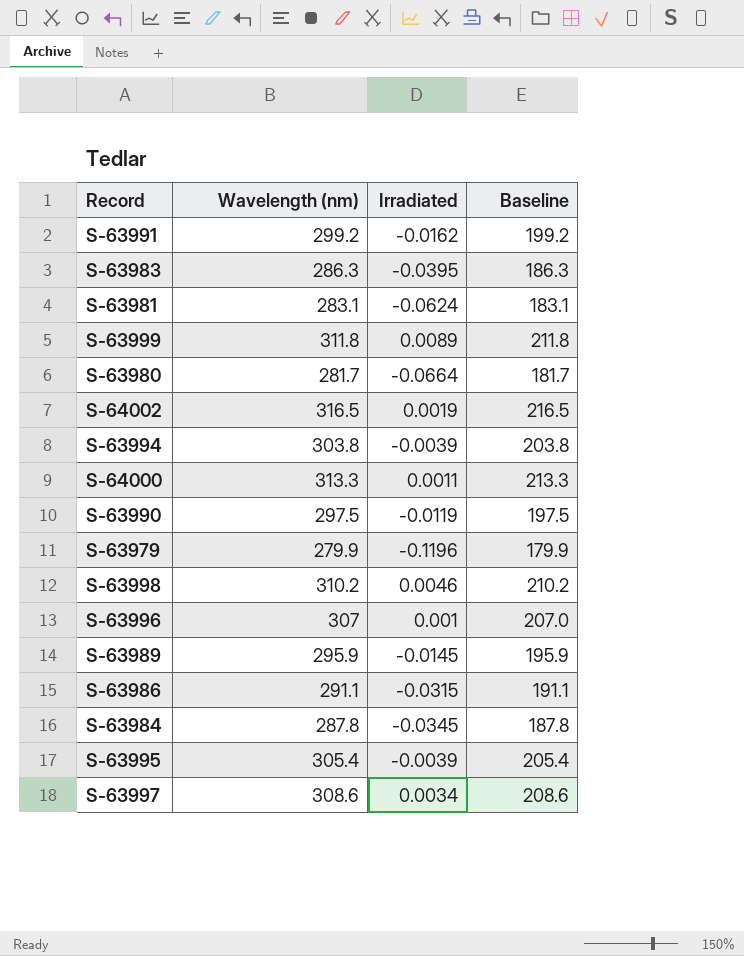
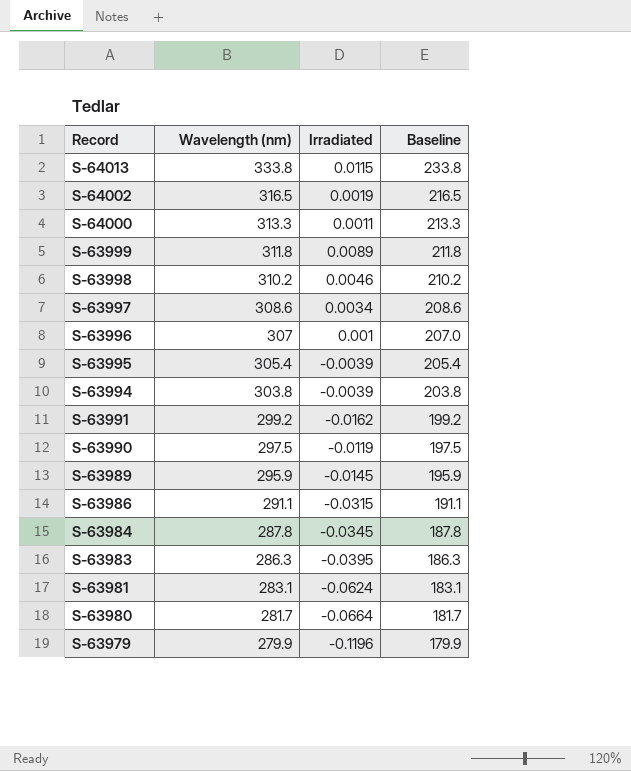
row order: none -> Record descending
row S-64013: none -> 333.8 | 0.0115 | 233.8

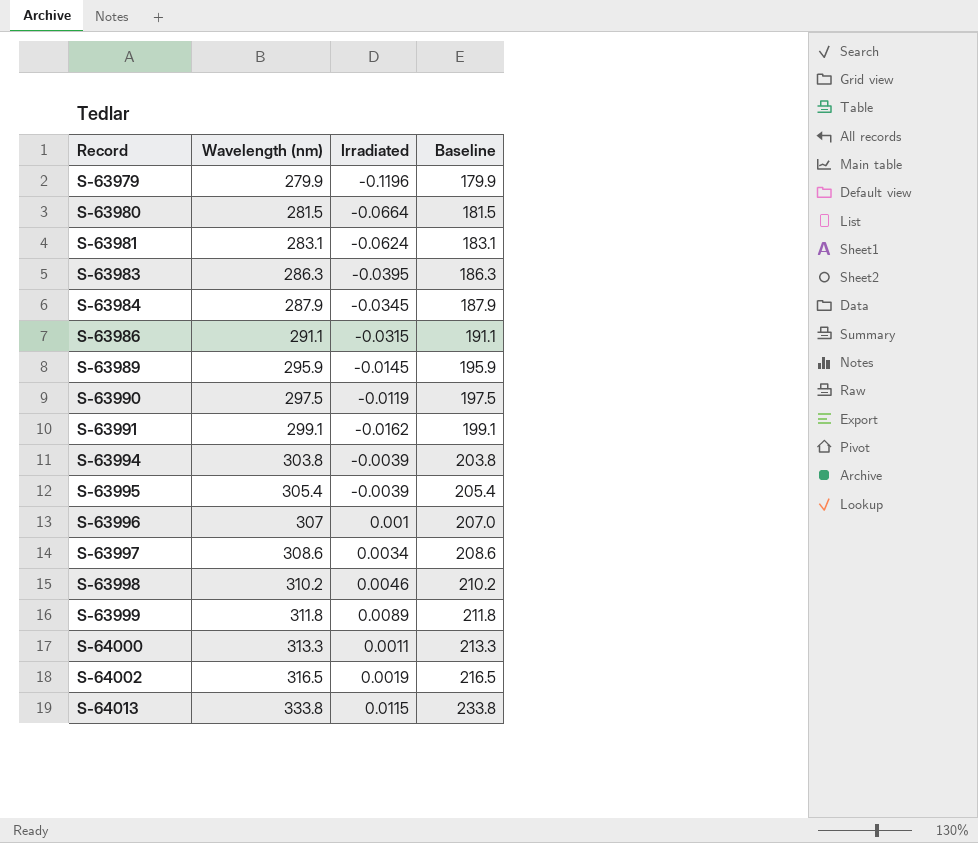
row order: Record descending -> Record ascending
S-63980 | Wavelength (nm): 281.7 -> 281.5
S-63980 | Baseline: 181.7 -> 181.5
S-63984 | Wavelength (nm): 287.8 -> 287.9
S-63984 | Baseline: 187.8 -> 187.9
S-63991 | Wavelength (nm): 299.2 -> 299.1
S-63991 | Baseline: 199.2 -> 199.1

